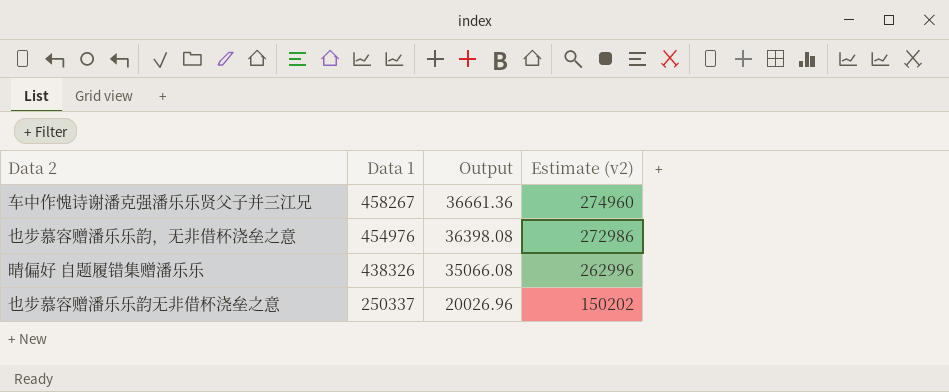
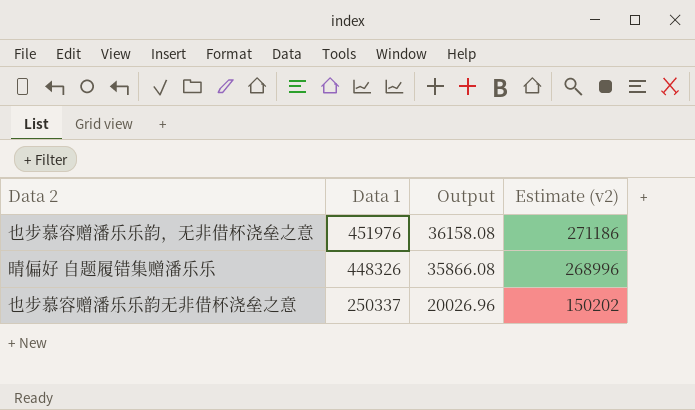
row 车中作愧诗谢潘克强潘乐乐贤父子并三江兄: 458267 | 36661.36 | 274960 -> none
也步慕容赠潘乐乐韵，无非借杯浇垒之意 | Data 1: 454976 -> 451976
也步慕容赠潘乐乐韵，无非借杯浇垒之意 | Output: 36398.08 -> 36158.08
也步慕容赠潘乐乐韵，无非借杯浇垒之意 | Estimate (v2): 272986 -> 271186
晴偏好 自题履错集赠潘乐乐 | Data 1: 438326 -> 448326
晴偏好 自题履错集赠潘乐乐 | Output: 35066.08 -> 35866.08
晴偏好 自题履错集赠潘乐乐 | Estimate (v2): 262996 -> 268996

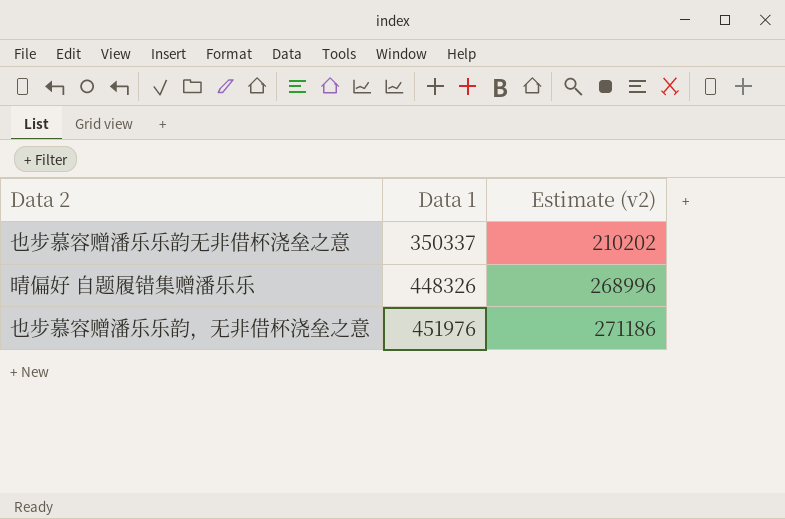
row order: Data 1 descending -> Data 1 ascending
column Output | formula: [Data 1] * 0.08 -> none
也步慕容赠潘乐乐韵无非借杯浇垒之意 | Data 1: 250337 -> 350337
也步慕容赠潘乐乐韵无非借杯浇垒之意 | Estimate (v2): 150202 -> 210202

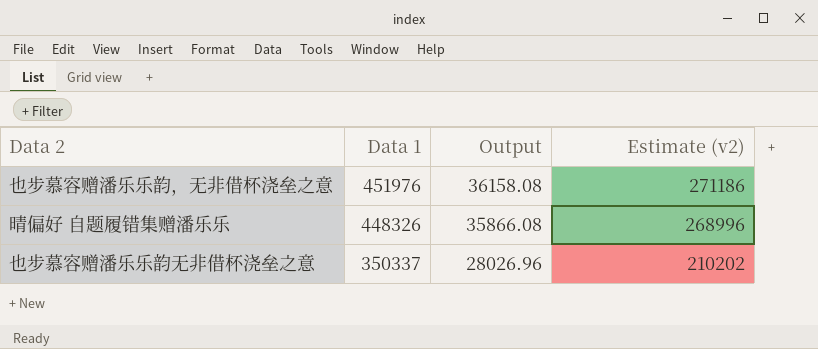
row order: Data 1 ascending -> Data 1 descending
column Output | formula: none -> [Data 1] * 0.08

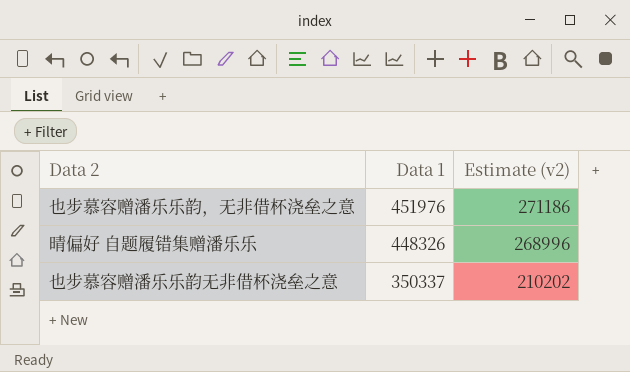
column Output | formula: [Data 1] * 0.08 -> none

